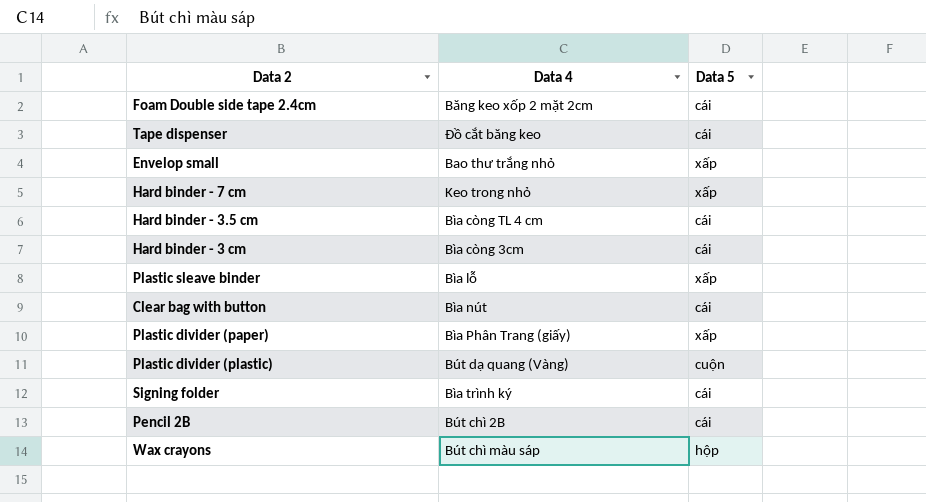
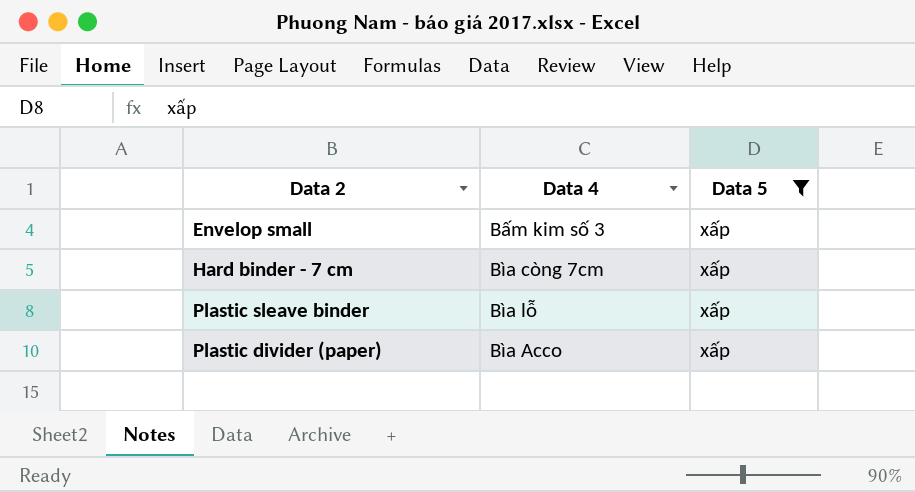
filter: none -> Data 5 = xấp
Envelop small | Data 4: Bao thư trắng nhỏ -> Bấm kim số 3
Hard binder - 7 cm | Data 4: Keo trong nhỏ -> Bìa còng 7cm
Plastic divider (paper) | Data 4: Bìa Phân Trang (giấy) -> Bìa Acco

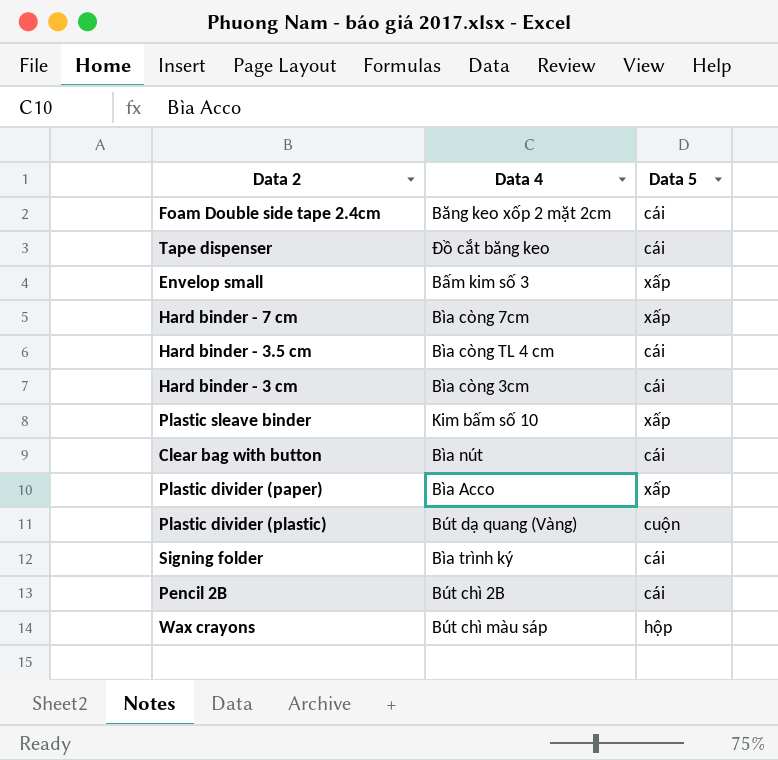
filter: Data 5 = xấp -> none
Plastic sleave binder | Data 4: Bìa lỗ -> Kim bấm số 10

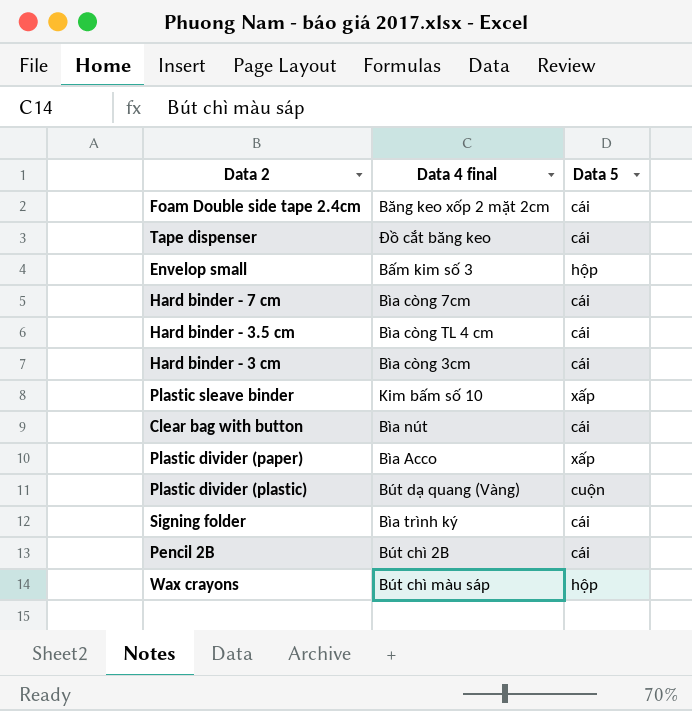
column name: Data 4 -> Data 4 final
Envelop small | Data 5: xấp -> hộp
Hard binder - 7 cm | Data 5: xấp -> cái

